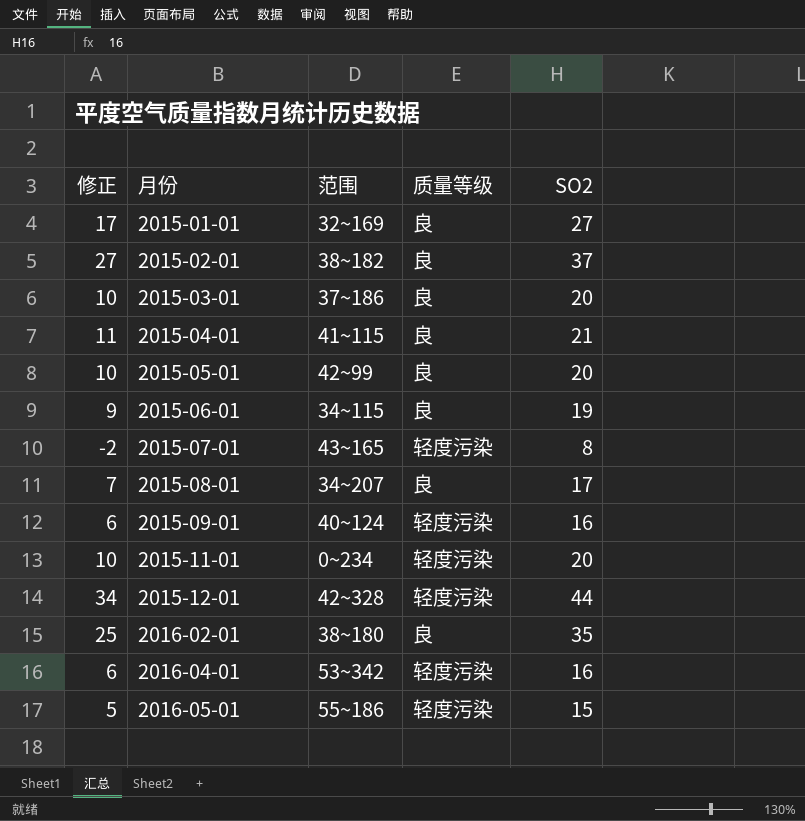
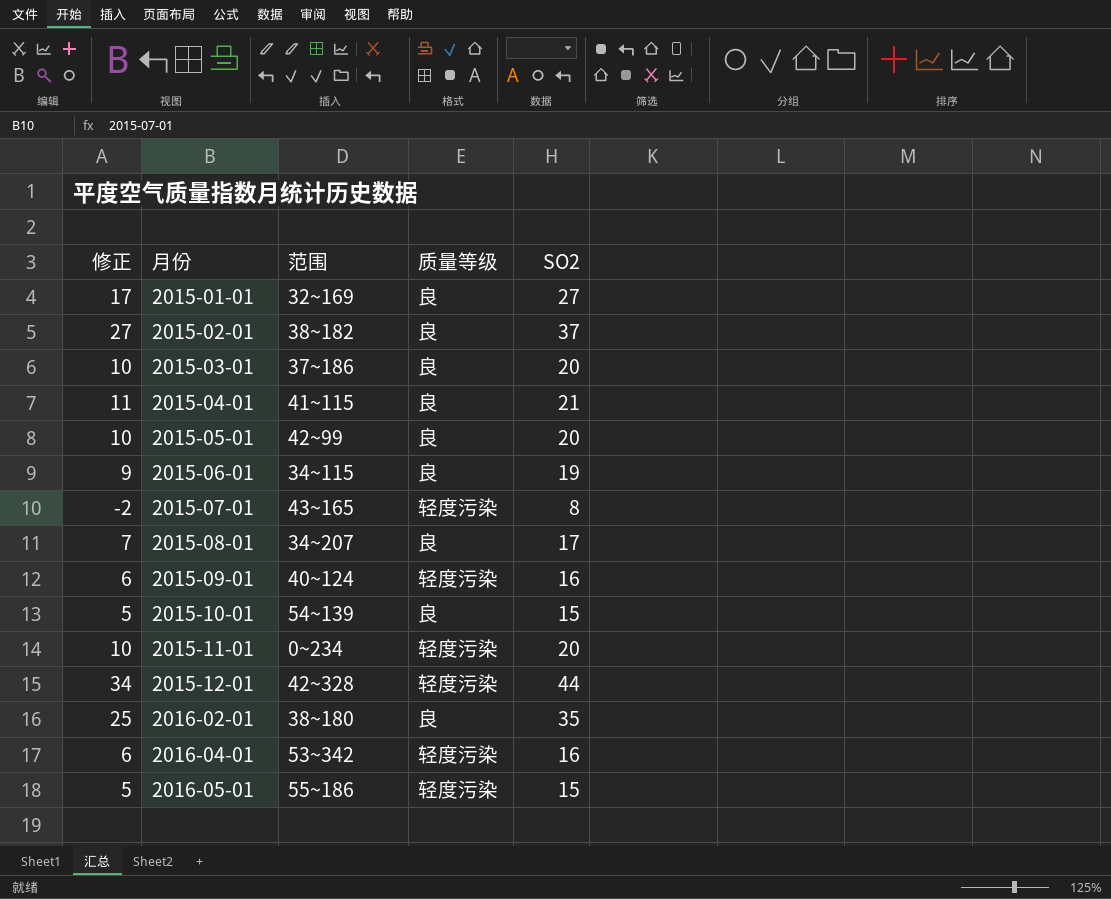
row 2015-10-01: none -> 5 | 54~139 | 良 | 15

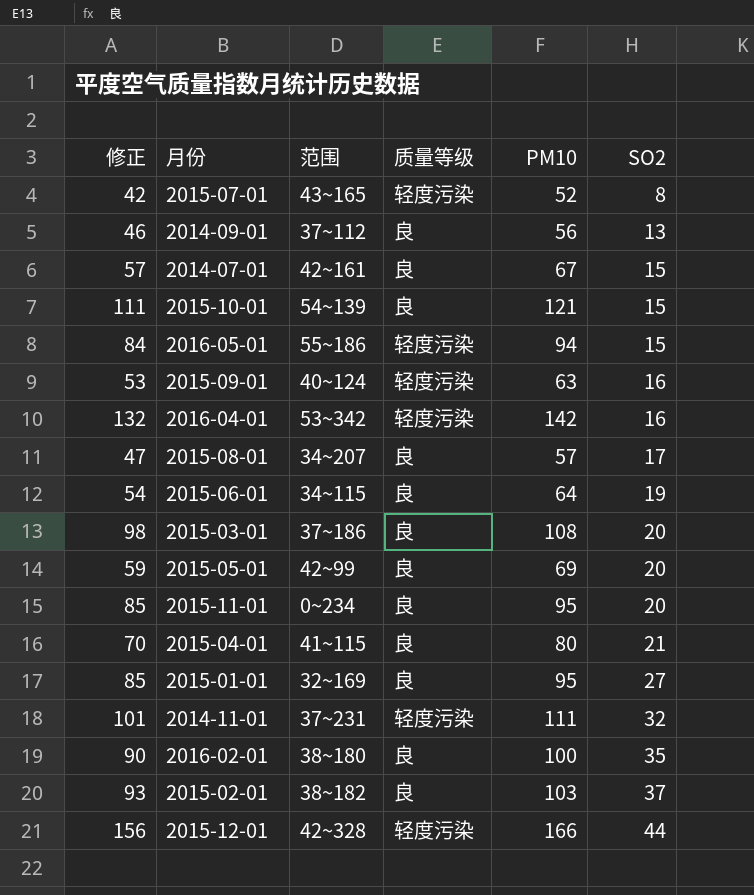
row order: 月份 ascending -> SO2 ascending
column 修正 | formula: [SO2] - 10 -> [PM10] - 10
column PM10 | position: none -> 5
row 2014-09-01: none -> 46 | 37~112 | 良 | 56 | 13
row 2014-07-01: none -> 57 | 42~161 | 良 | 67 | 15
2015-11-01 | 质量等级: 轻度污染 -> 良
row 2014-11-01: none -> 101 | 37~231 | 轻度污染 | 111 | 32

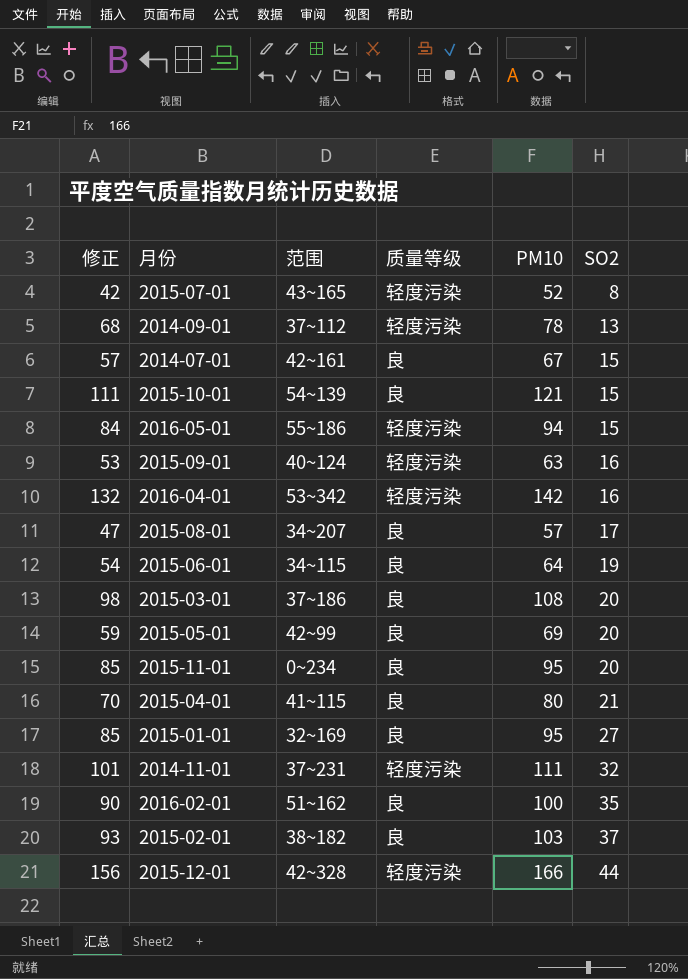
2014-09-01 | 修正: 46 -> 68
2014-09-01 | 质量等级: 良 -> 轻度污染
2014-09-01 | PM10: 56 -> 78
2016-02-01 | 范围: 38~180 -> 51~162

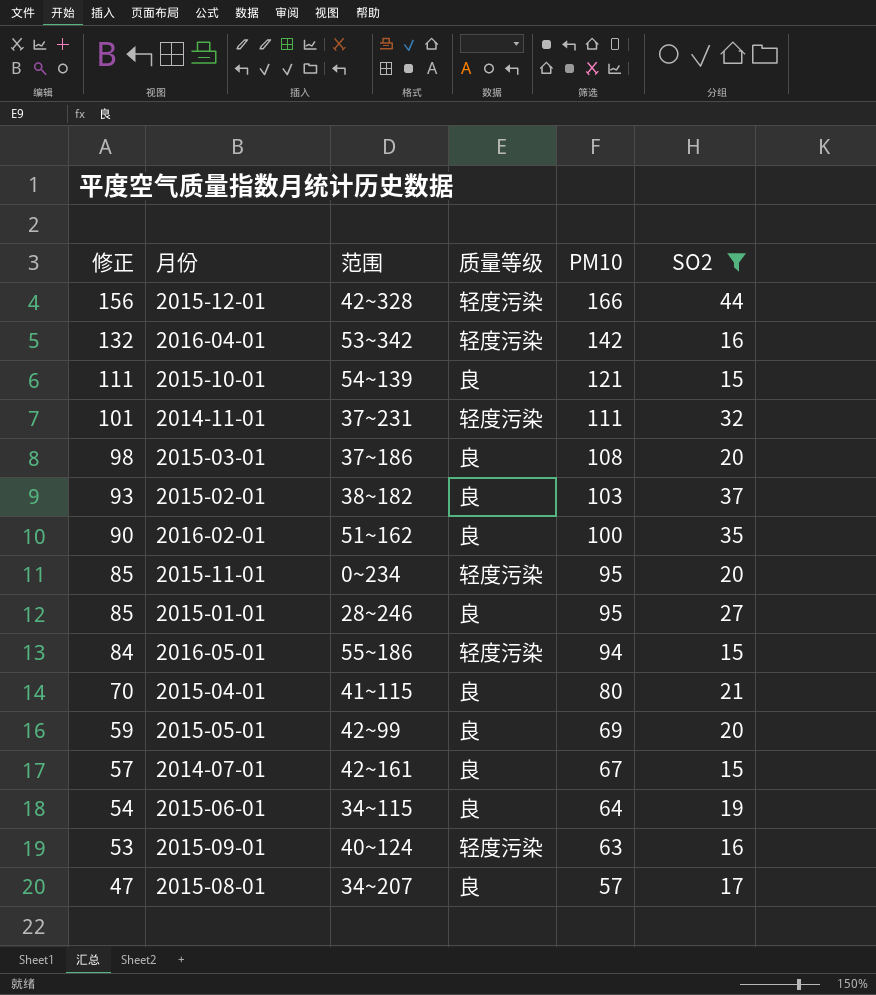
filter: none -> SO2 >= 15
row order: SO2 ascending -> 修正 descending
2015-11-01 | 质量等级: 良 -> 轻度污染
2015-01-01 | 范围: 32~169 -> 28~246

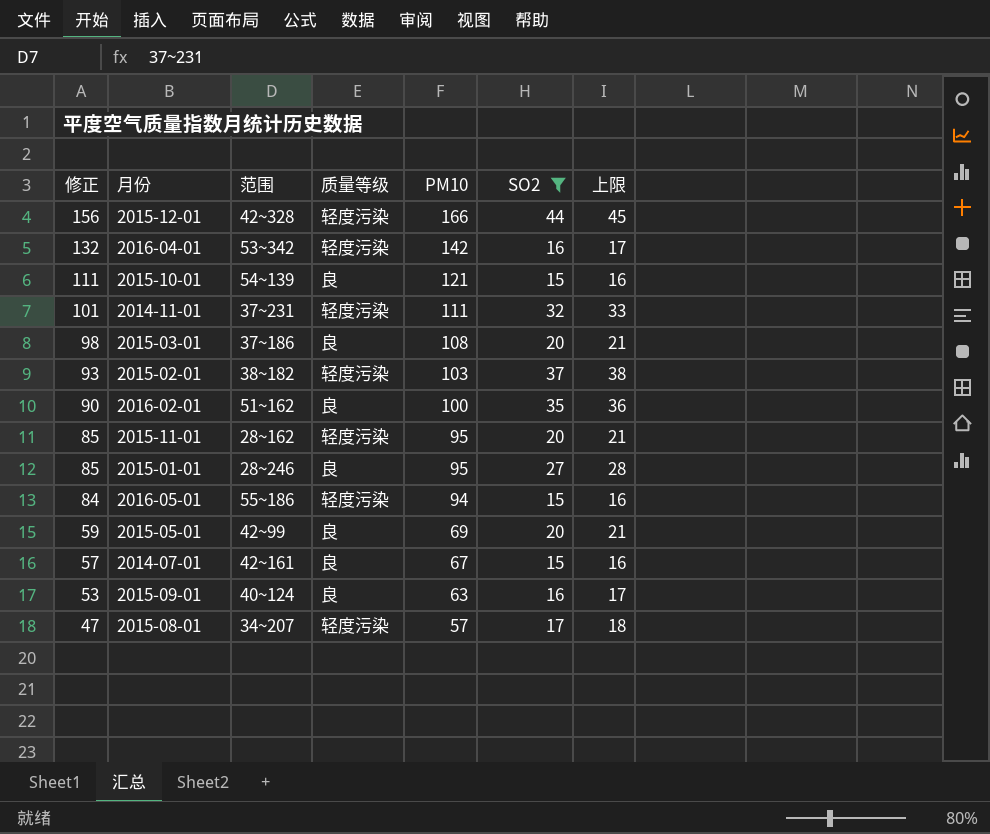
column 上限 | formula: none -> [SO2] + 1
row 2015-04-01: 70 | 41~115 | 良 | 80 | 21 -> none
row 2015-06-01: 54 | 34~115 | 良 | 64 | 19 -> none
2015-02-01 | 质量等级: 良 -> 轻度污染
2015-11-01 | 范围: 0~234 -> 28~162
2015-09-01 | 质量等级: 轻度污染 -> 良
2015-08-01 | 质量等级: 良 -> 轻度污染

